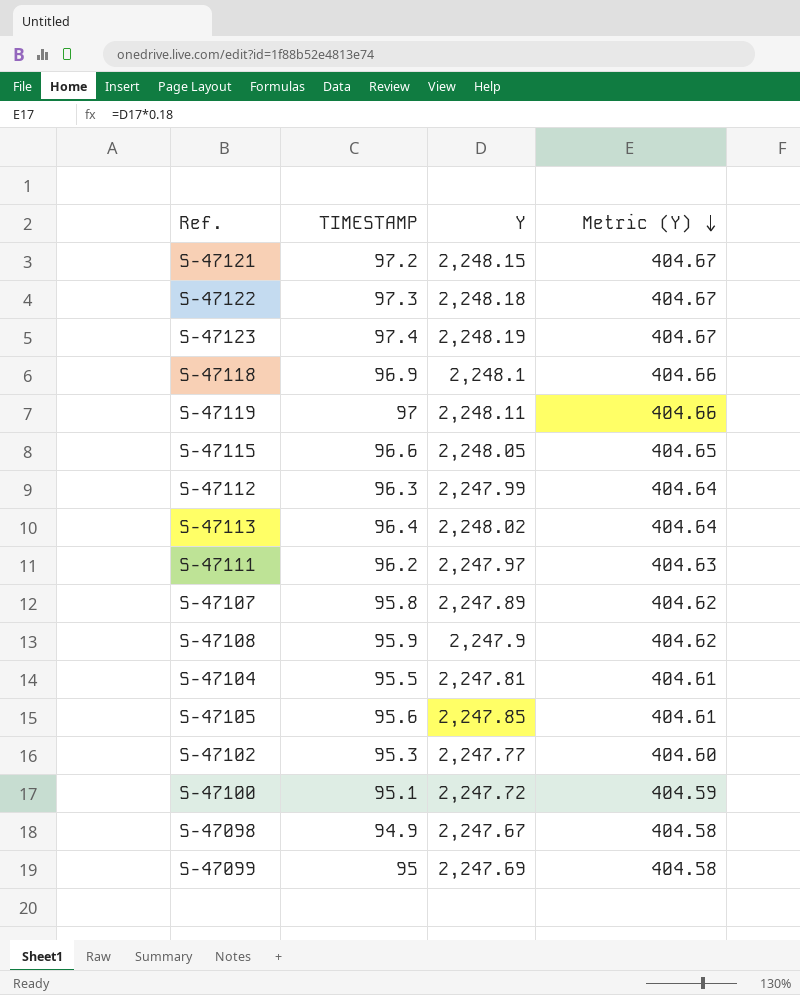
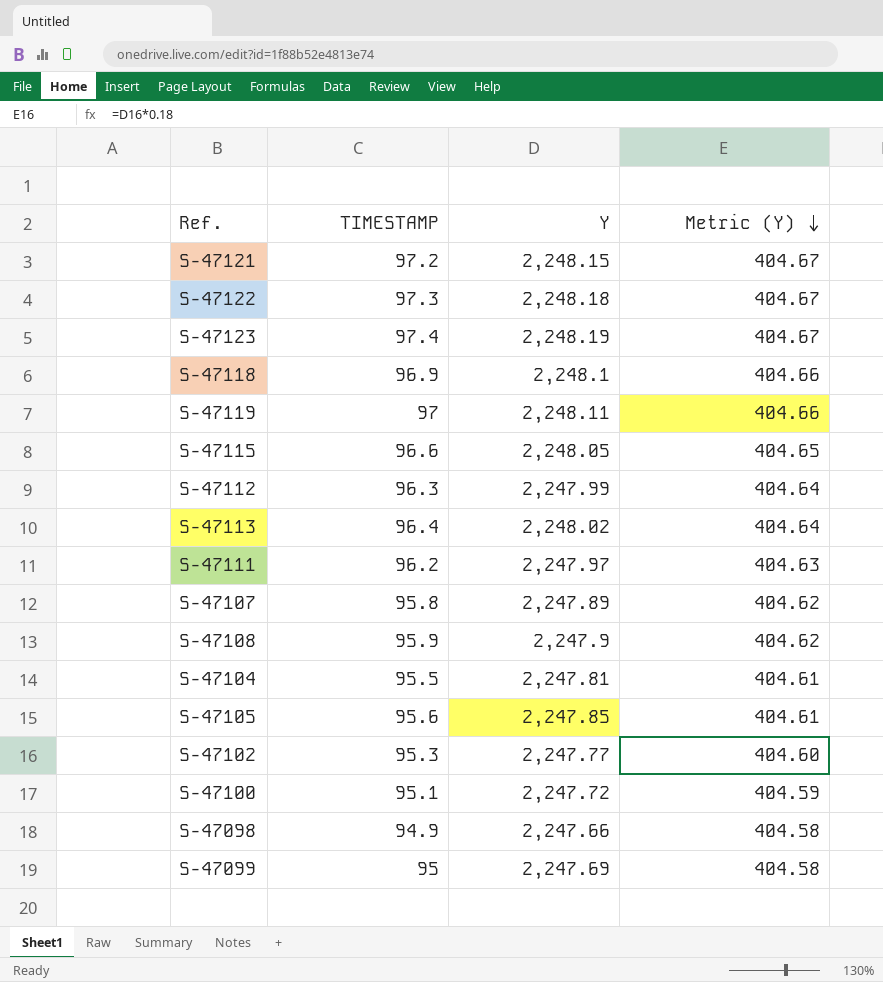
S-47098 | Y: 2,247.67 -> 2,247.66

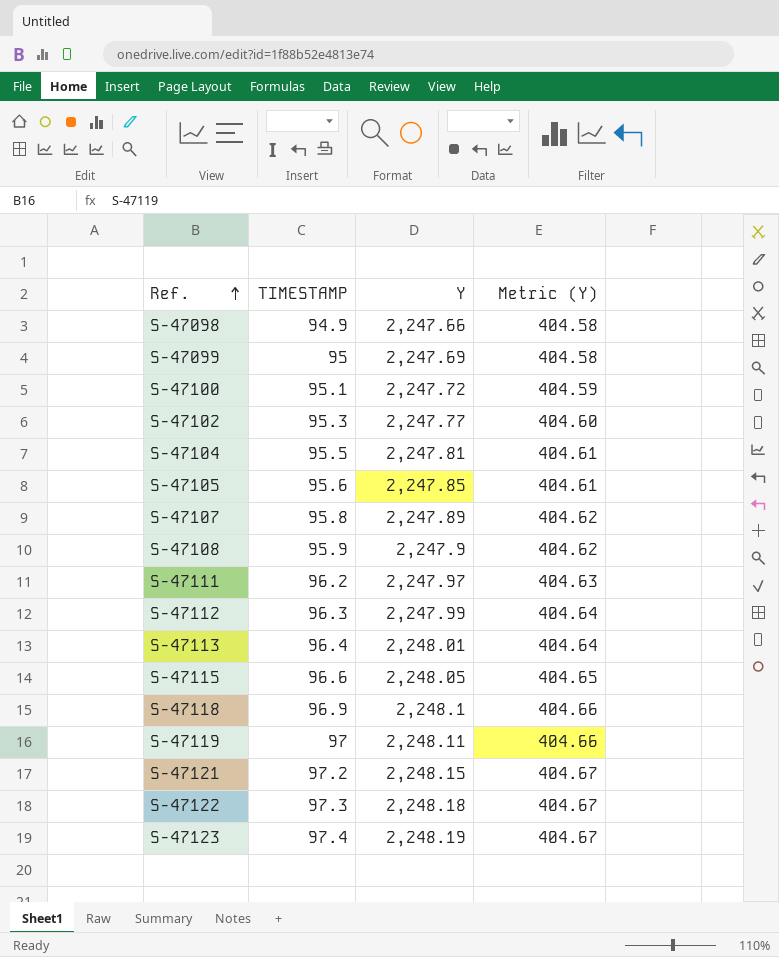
row order: Metric (Y) descending -> Ref. ascending
S-47113 | Y: 2,248.02 -> 2,248.01

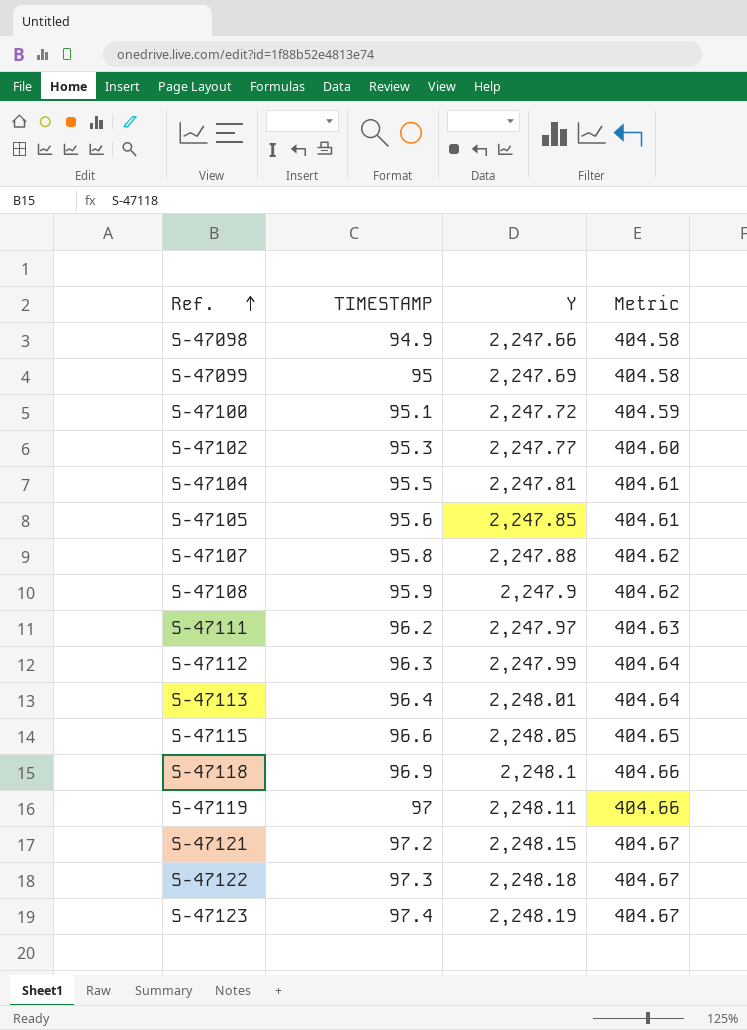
column name: Metric (Y) -> Metric
S-47107 | Y: 2,247.89 -> 2,247.88

